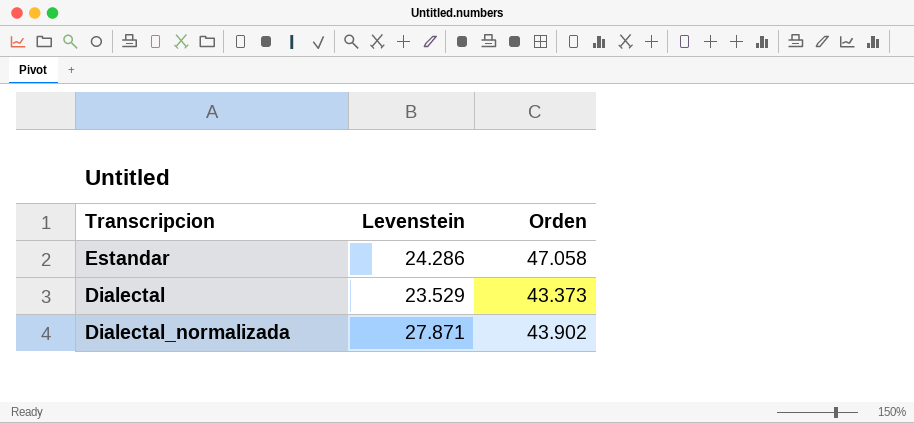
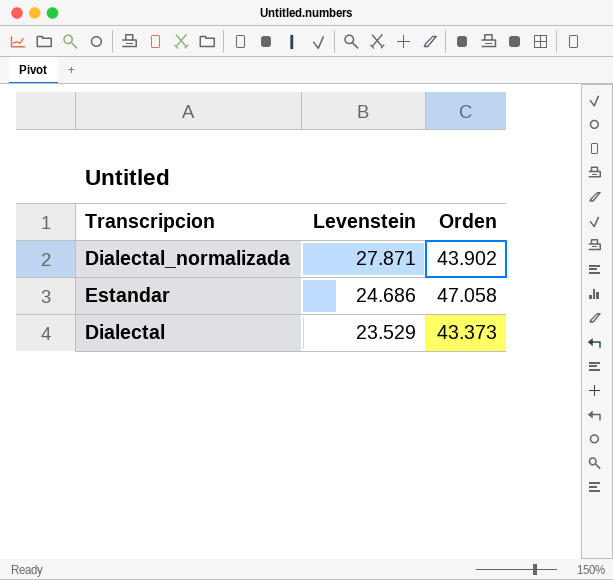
row order: none -> Levenstein descending
Estandar | Levenstein: 24.286 -> 24.686

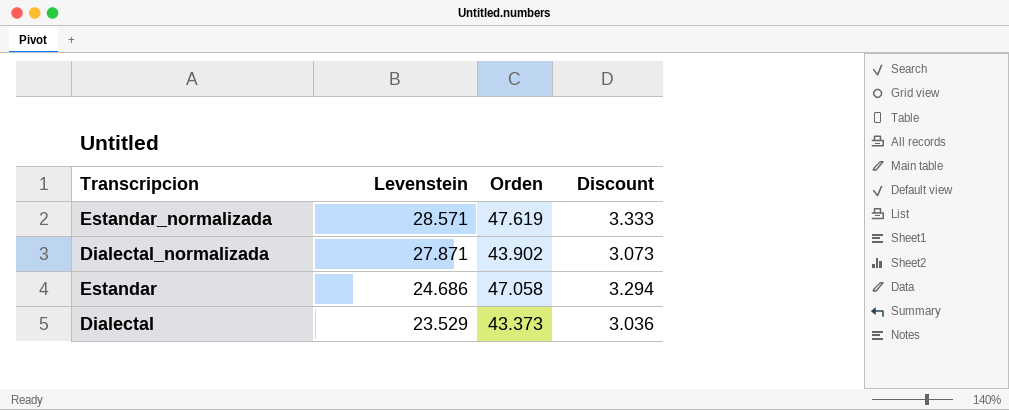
column Discount | formula: none -> [Orden] * 0.07
row Estandar_normalizada: none -> 28.571 | 47.619 | 3.333

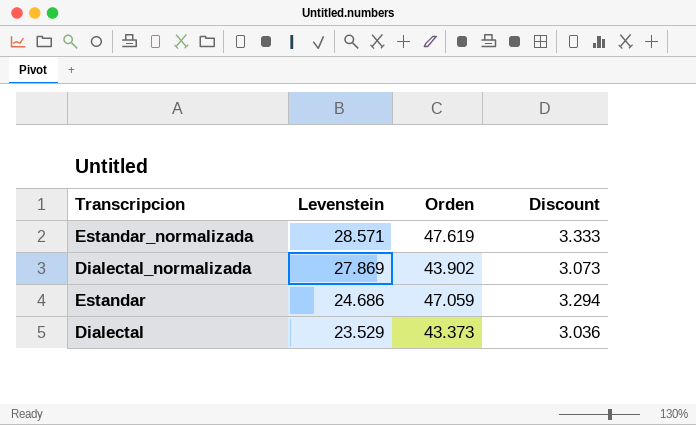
Dialectal_normalizada | Levenstein: 27.871 -> 27.869
Estandar | Orden: 47.058 -> 47.059

